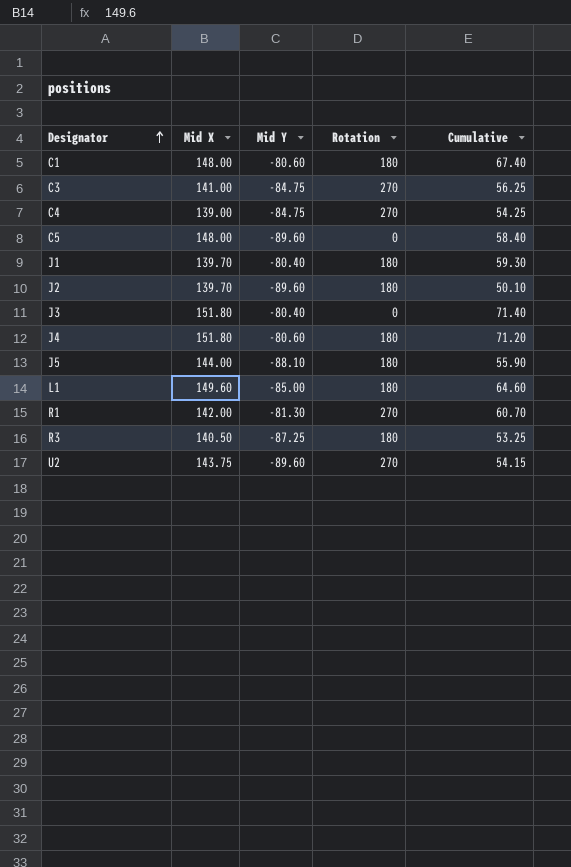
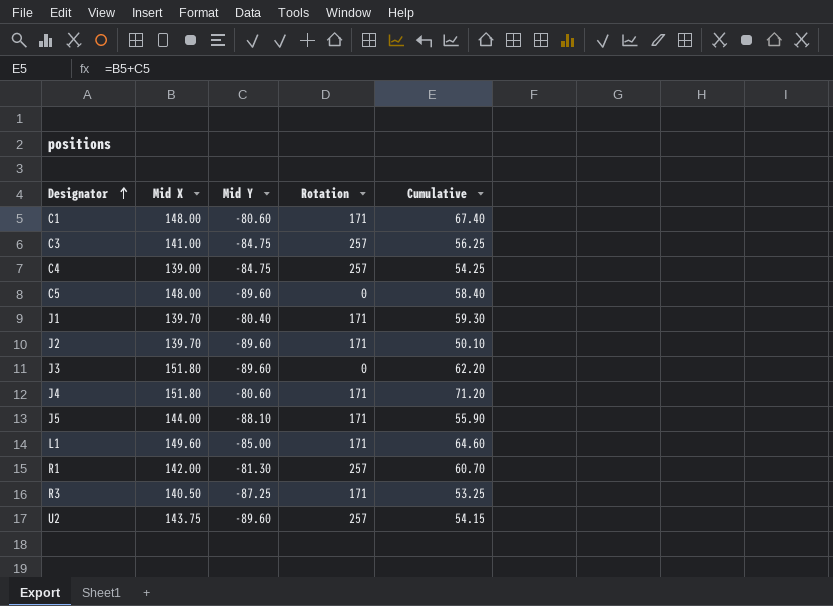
C1 | Rotation: 180 -> 171
C3 | Rotation: 270 -> 257
C4 | Rotation: 270 -> 257
J1 | Rotation: 180 -> 171
J2 | Rotation: 180 -> 171
J3 | Mid Y: -80.40 -> -89.60
J3 | Cumulative: 71.40 -> 62.20
J4 | Rotation: 180 -> 171
J5 | Rotation: 180 -> 171
L1 | Rotation: 180 -> 171
R1 | Rotation: 270 -> 257
R3 | Rotation: 180 -> 171
U2 | Rotation: 270 -> 257

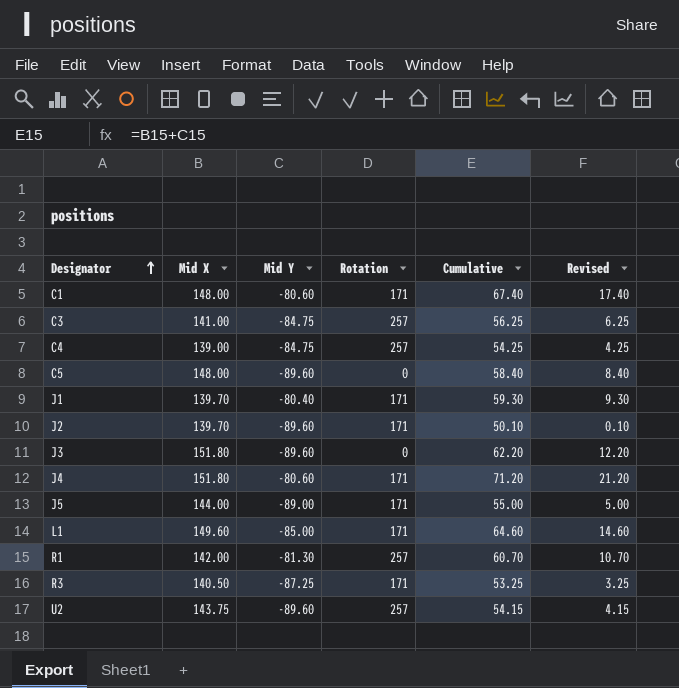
column Revised | formula: none -> [Cumulative] - 50
J5 | Mid Y: -88.10 -> -89.00
J5 | Cumulative: 55.90 -> 55.00

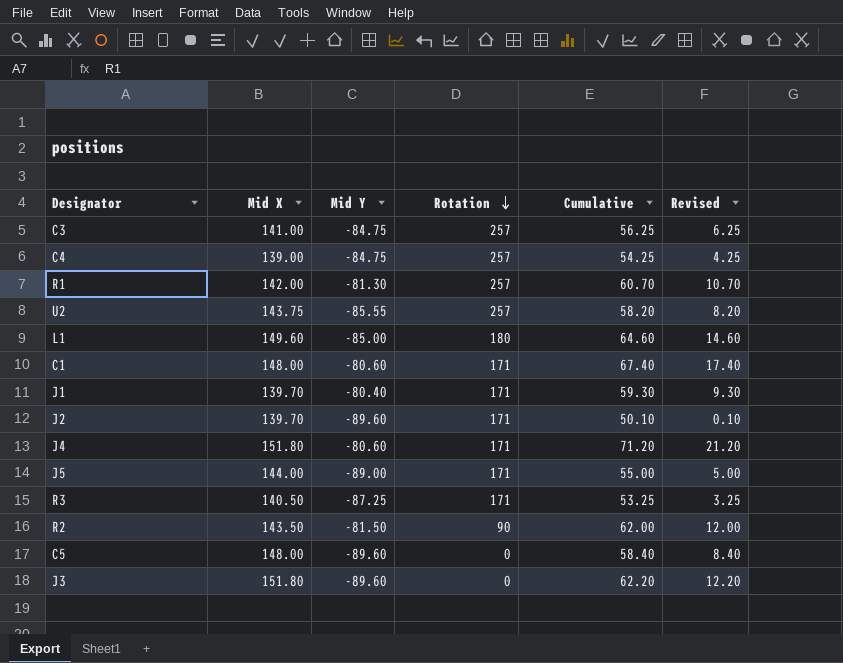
row order: Designator ascending -> Rotation descending
U2 | Mid Y: -89.60 -> -85.55
U2 | Cumulative: 54.15 -> 58.20
U2 | Revised: 4.15 -> 8.20
L1 | Rotation: 171 -> 180
row R2: none -> 143.50 | -81.50 | 90 | 62.00 | 12.00

